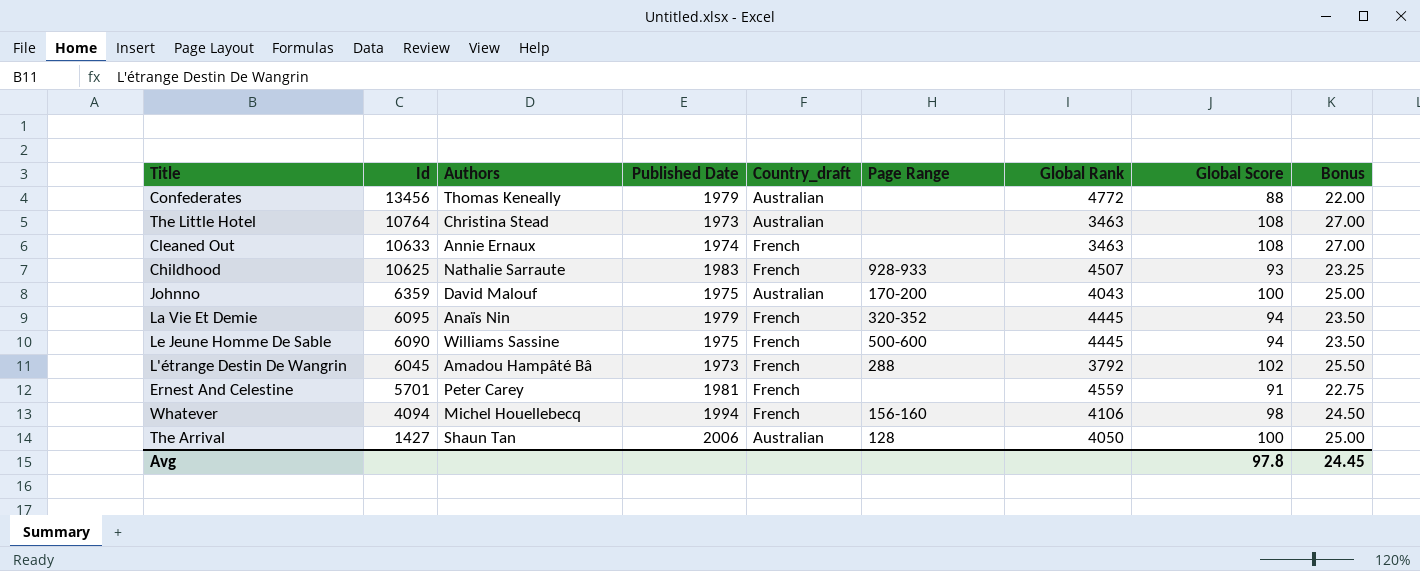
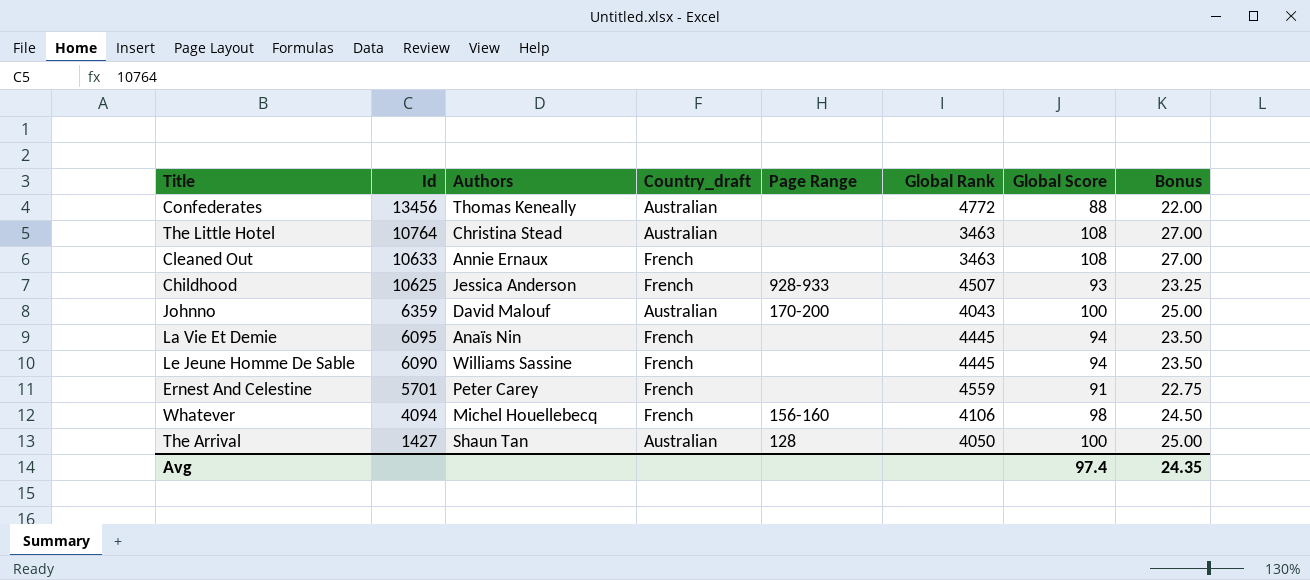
column Published Date | position: 4 -> none
row L'étrange Destin De Wangrin: 6045 | Amadou Hampâté Bâ | 1973 | French | 288 | 3792 | 102 | 25.50 -> none
Childhood | Authors: Nathalie Sarraute -> Jessica Anderson
La Vie Et Demie | Page Range: 320-352 -> none
Le Jeune Homme De Sable | Page Range: 500-600 -> none
Avg | Global Score: 97.8 -> 97.4
Avg | Bonus: 24.45 -> 24.35

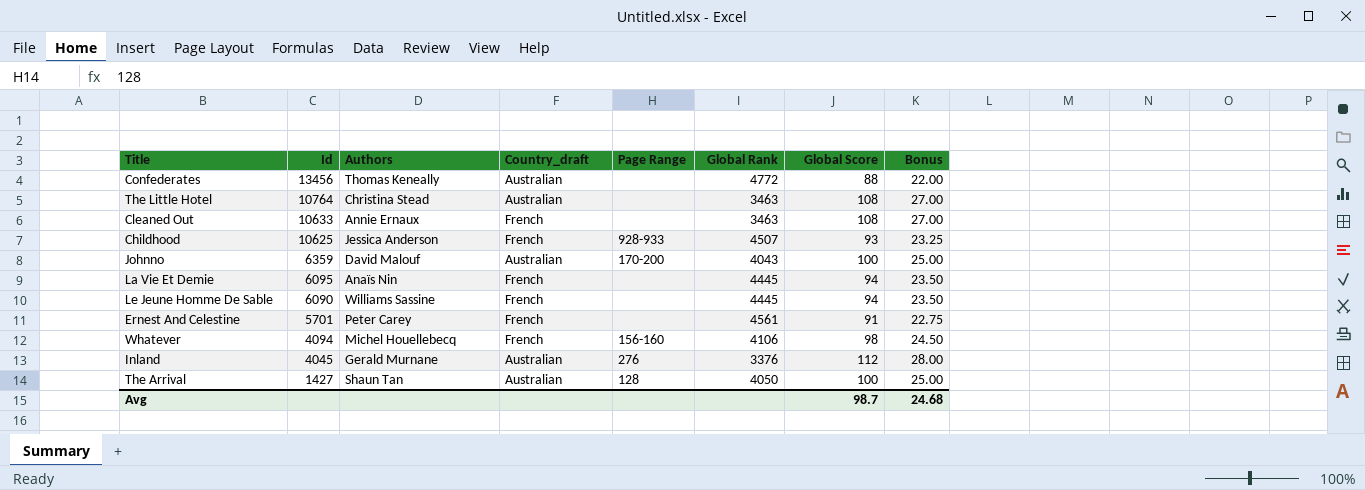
Ernest And Celestine | Global Rank: 4559 -> 4561
row Inland: none -> 4045 | Gerald Murnane | Australian | 276 | 3376 | 112 | 28.00
Avg | Global Score: 97.4 -> 98.7
Avg | Bonus: 24.35 -> 24.68

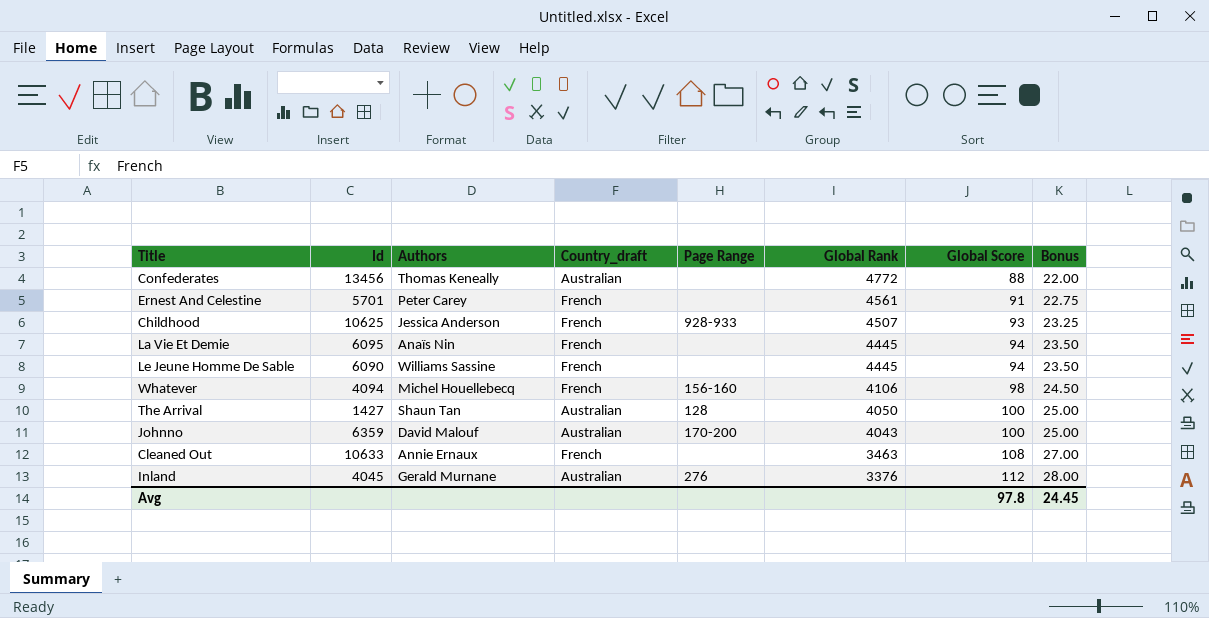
row order: Id descending -> Global Rank descending
row The Little Hotel: 10764 | Christina Stead | Australian | none | 3463 | 108 | 27.00 -> none
Avg | Global Score: 98.7 -> 97.8
Avg | Bonus: 24.68 -> 24.45

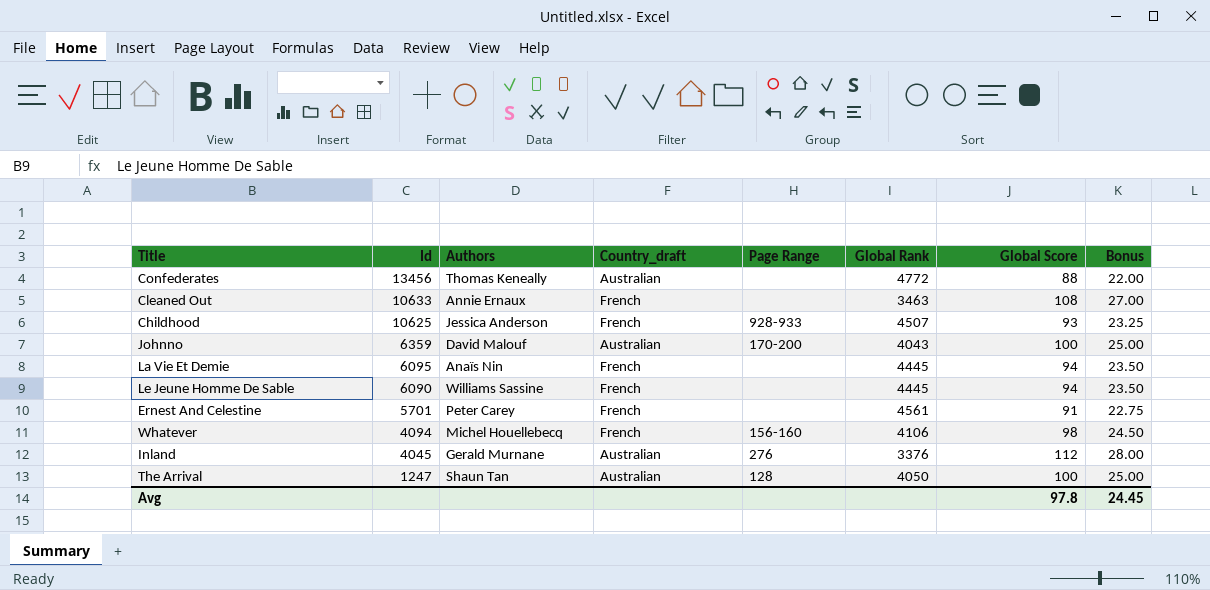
row order: Global Rank descending -> Id descending
The Arrival | Id: 1427 -> 1247

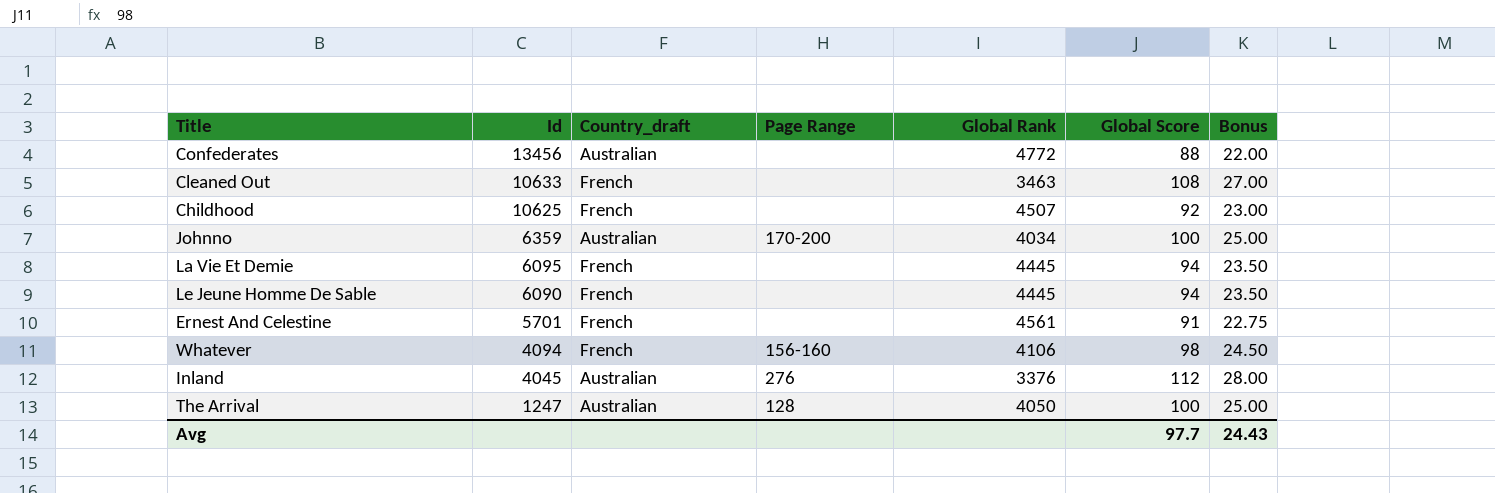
column Authors | position: 3 -> none
Childhood | Page Range: 928-933 -> none
Childhood | Global Score: 93 -> 92
Childhood | Bonus: 23.25 -> 23.00
Johnno | Global Rank: 4043 -> 4034
Avg | Global Score: 97.8 -> 97.7
Avg | Bonus: 24.45 -> 24.43

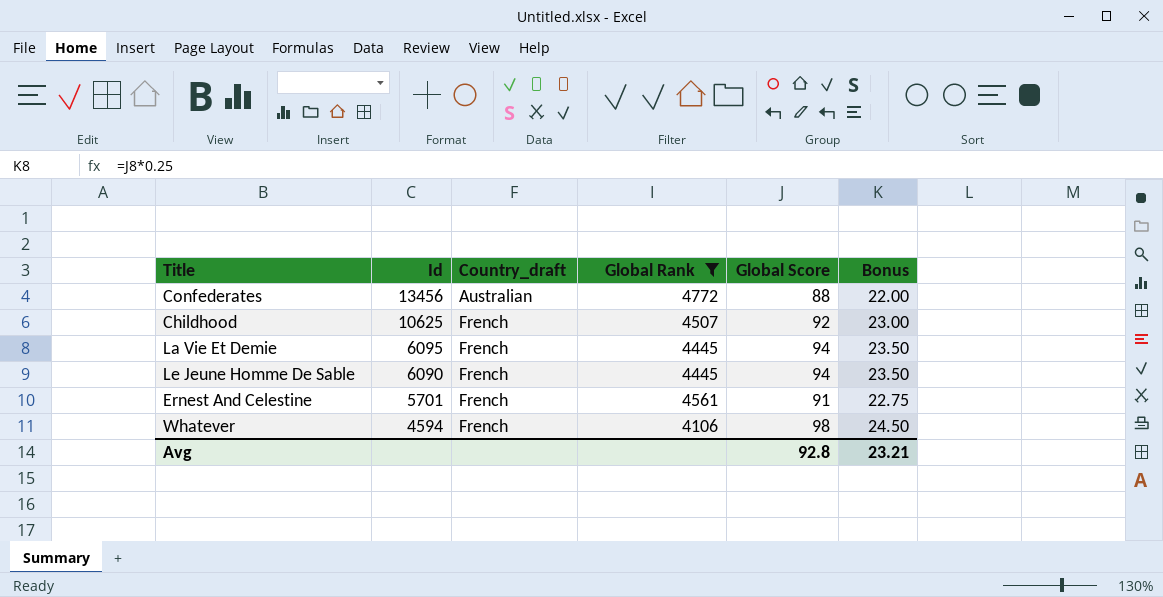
filter: none -> Global Rank >= 4106
column Page Range | position: 4 -> none
Whatever | Id: 4094 -> 4594
Avg | Global Score: 97.7 -> 92.8
Avg | Bonus: 24.43 -> 23.21

